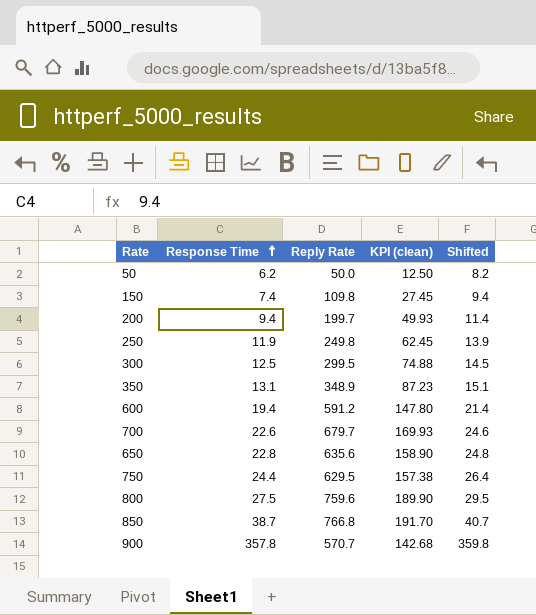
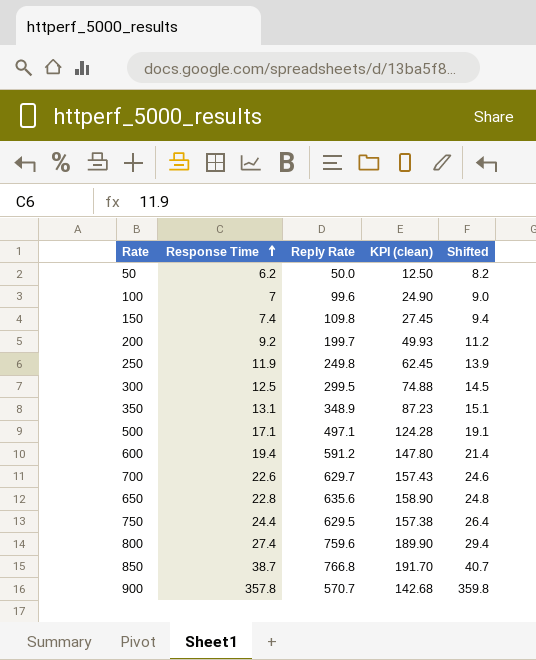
row 100: none -> 7 | 99.6 | 24.90 | 9.0
200 | Response Time: 9.4 -> 9.2
200 | Shifted: 11.4 -> 11.2
row 500: none -> 17.1 | 497.1 | 124.28 | 19.1
700 | Reply Rate: 679.7 -> 629.7
700 | KPI (clean): 169.93 -> 157.43
800 | Response Time: 27.5 -> 27.4
800 | Shifted: 29.5 -> 29.4

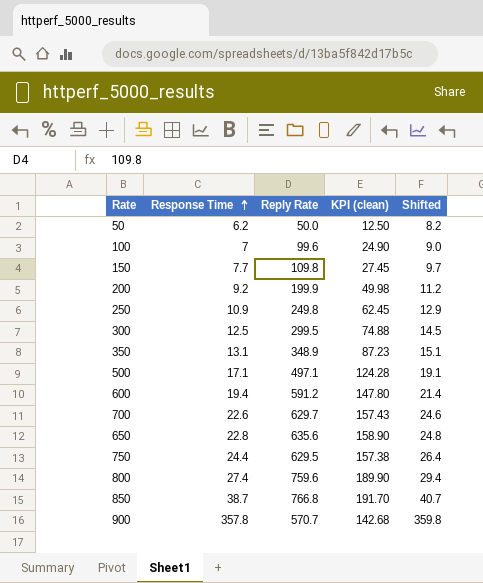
150 | Response Time: 7.4 -> 7.7
150 | Shifted: 9.4 -> 9.7
200 | Reply Rate: 199.7 -> 199.9
200 | KPI (clean): 49.93 -> 49.98
250 | Response Time: 11.9 -> 10.9
250 | Shifted: 13.9 -> 12.9

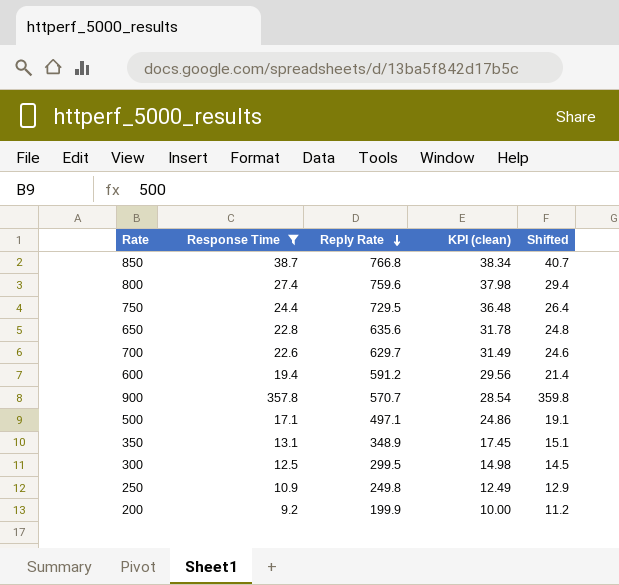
filter: none -> Response Time >= 9.2
row order: Response Time ascending -> Reply Rate descending
column KPI (clean) | formula: [Reply Rate] * 0.25 -> [Reply Rate] * 0.05
750 | Reply Rate: 629.5 -> 729.5

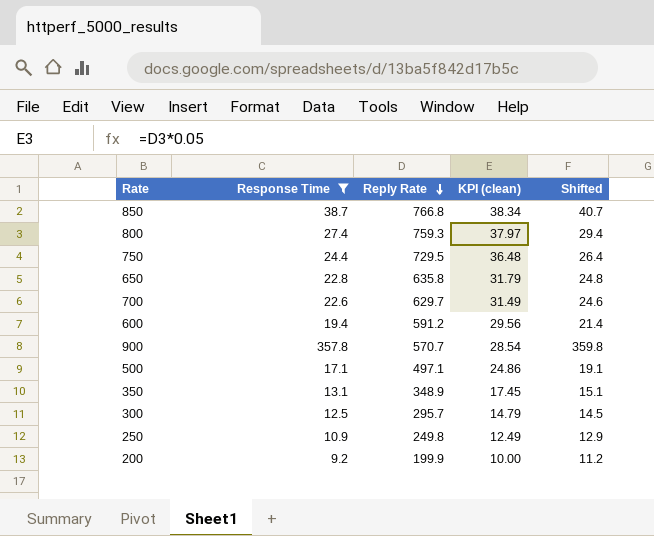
800 | Reply Rate: 759.6 -> 759.3
800 | KPI (clean): 37.98 -> 37.97
650 | Reply Rate: 635.6 -> 635.8
650 | KPI (clean): 31.78 -> 31.79
300 | Reply Rate: 299.5 -> 295.7
300 | KPI (clean): 14.98 -> 14.79

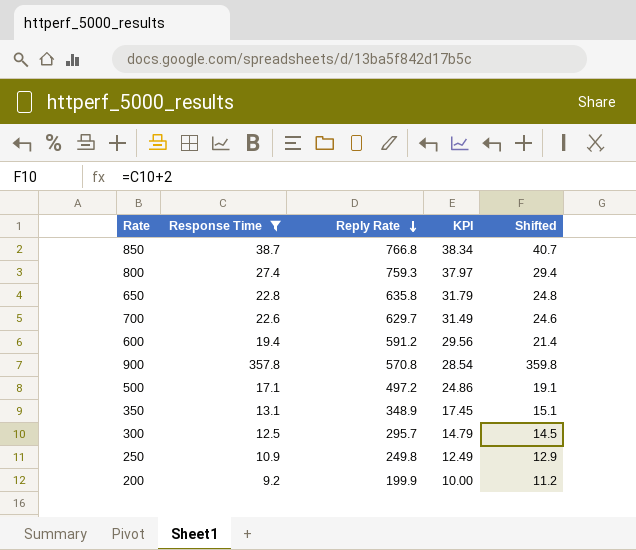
column name: KPI (clean) -> KPI
row 750: 24.4 | 729.5 | 36.48 | 26.4 -> none
900 | Reply Rate: 570.7 -> 570.8
500 | Reply Rate: 497.1 -> 497.2

